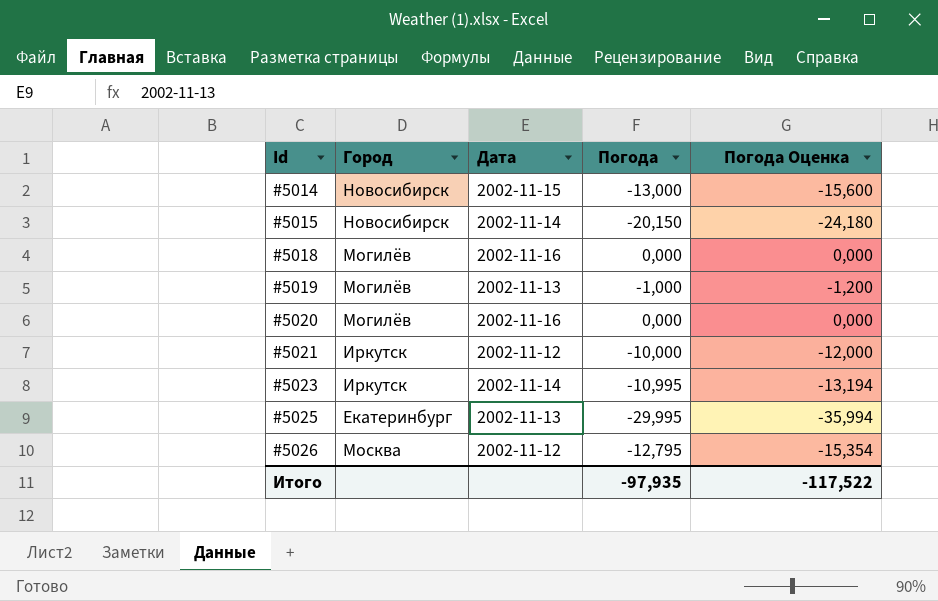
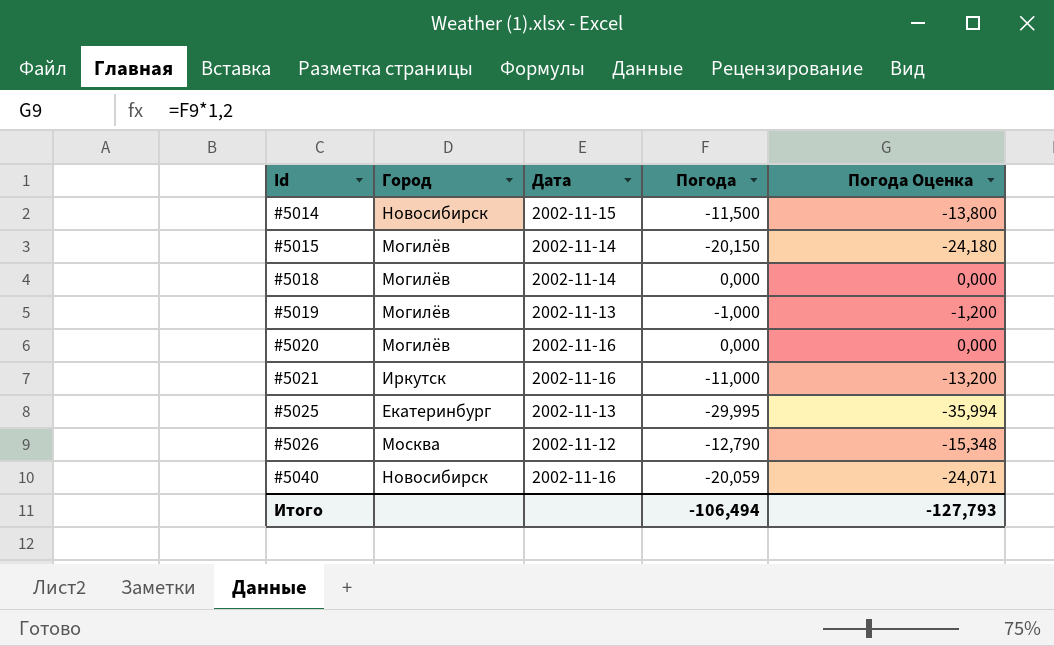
row #5023: Иркутск | 2002-11-14 | -10,995 | -13,194 -> none
#5014 | Погода: -13,000 -> -11,500
#5014 | Погода Оценка: -15,600 -> -13,800
#5015 | Город: Новосибирск -> Могилёв
#5018 | Дата: 2002-11-16 -> 2002-11-14
#5021 | Дата: 2002-11-12 -> 2002-11-16
#5021 | Погода: -10,000 -> -11,000
#5021 | Погода Оценка: -12,000 -> -13,200
#5026 | Погода: -12,795 -> -12,790
#5026 | Погода Оценка: -15,354 -> -15,348
row #5040: none -> Новосибирск | 2002-11-16 | -20,059 | -24,071
Итого | Погода: -97,935 -> -106,494
Итого | Погода Оценка: -117,522 -> -127,793

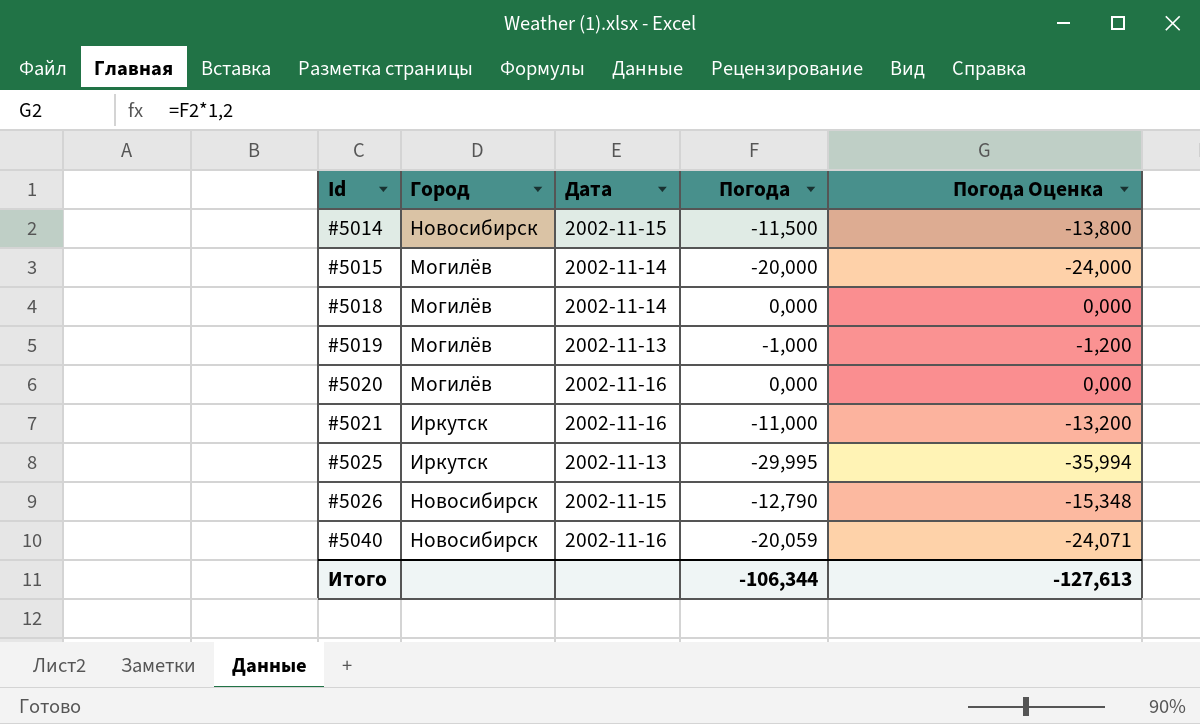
#5015 | Погода: -20,150 -> -20,000
#5015 | Погода Оценка: -24,180 -> -24,000
#5025 | Город: Екатеринбург -> Иркутск
#5026 | Город: Москва -> Новосибирск
#5026 | Дата: 2002-11-12 -> 2002-11-15
Итого | Погода: -106,494 -> -106,344
Итого | Погода Оценка: -127,793 -> -127,613

